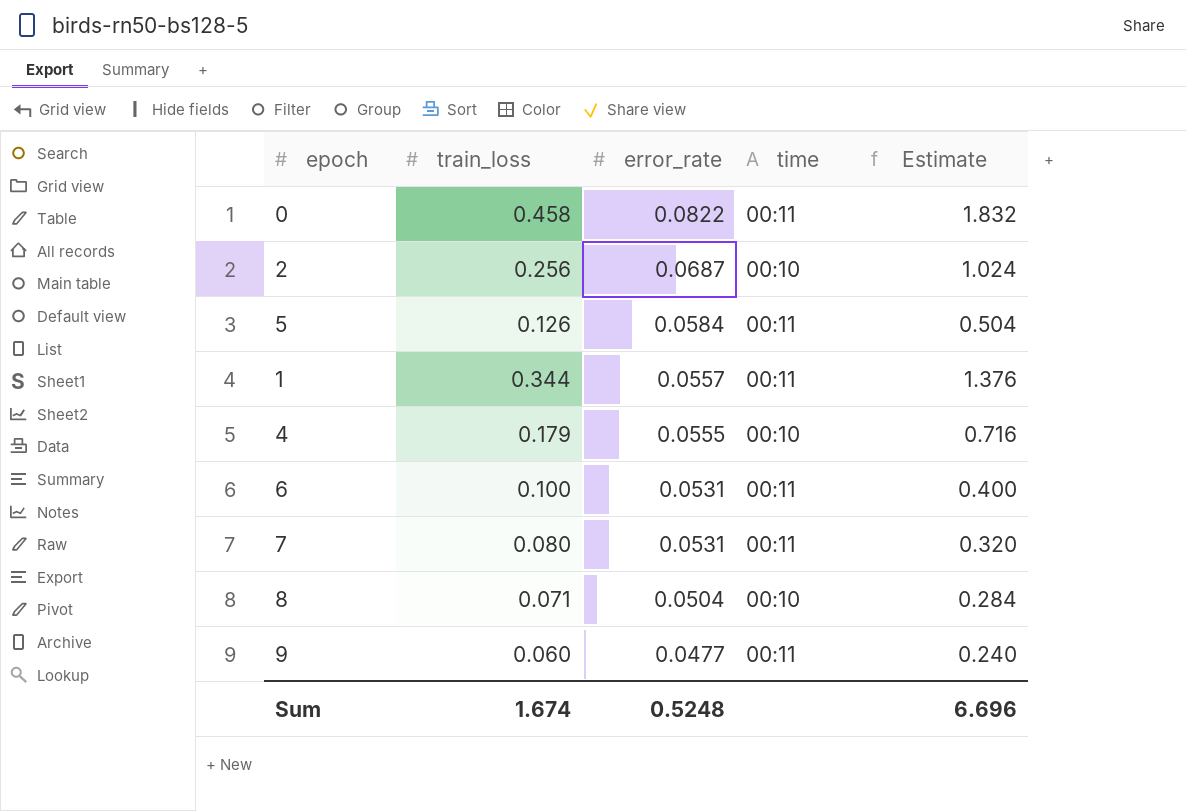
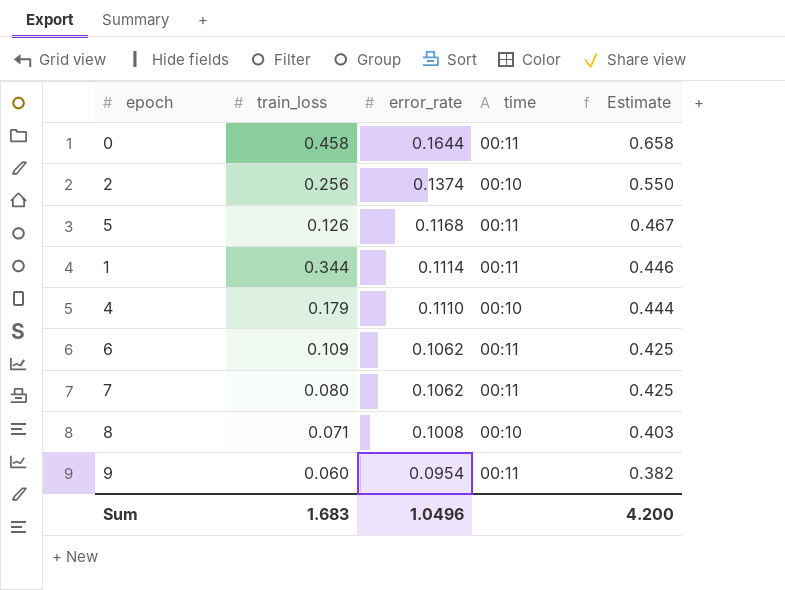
column Estimate | formula: [train_loss] * 4 -> [error_rate] * 4
0 | error_rate: 0.0822 -> 0.1644
2 | error_rate: 0.0687 -> 0.1374
5 | error_rate: 0.0584 -> 0.1168
1 | error_rate: 0.0557 -> 0.1114
4 | error_rate: 0.0555 -> 0.1110
6 | train_loss: 0.100 -> 0.109
6 | error_rate: 0.0531 -> 0.1062
7 | error_rate: 0.0531 -> 0.1062
8 | error_rate: 0.0504 -> 0.1008
9 | error_rate: 0.0477 -> 0.0954
Sum | train_loss: 1.674 -> 1.683
Sum | error_rate: 0.5248 -> 1.0496
Sum | Estimate: 6.696 -> 4.200

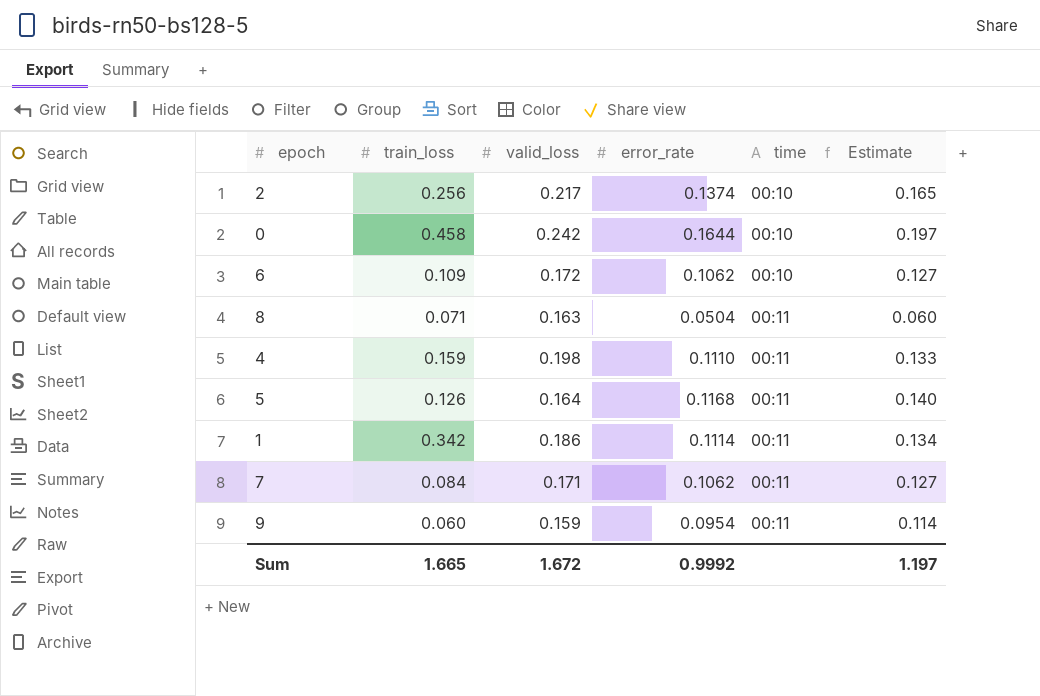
row order: error_rate descending -> time ascending
column valid_loss | position: none -> 3
column Estimate | formula: [error_rate] * 4 -> [error_rate] * 1.2
0 | time: 00:11 -> 00:10
6 | time: 00:11 -> 00:10
8 | error_rate: 0.1008 -> 0.0504
8 | time: 00:10 -> 00:11
4 | train_loss: 0.179 -> 0.159
4 | time: 00:10 -> 00:11
1 | train_loss: 0.344 -> 0.342
7 | train_loss: 0.080 -> 0.084
Sum | train_loss: 1.683 -> 1.665
Sum | error_rate: 1.0496 -> 0.9992
Sum | Estimate: 4.200 -> 1.197

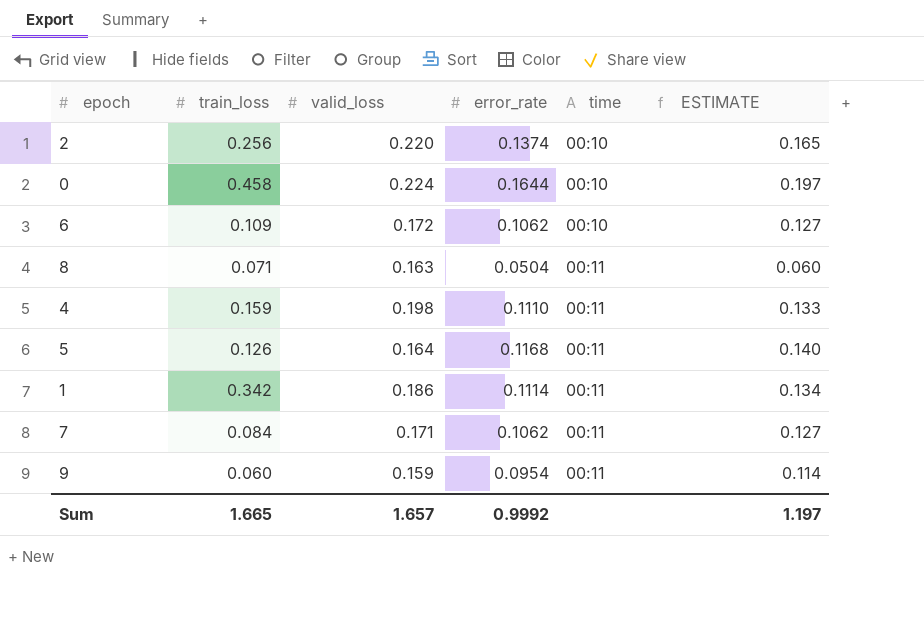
column name: Estimate -> ESTIMATE
2 | valid_loss: 0.217 -> 0.220
0 | valid_loss: 0.242 -> 0.224
Sum | valid_loss: 1.672 -> 1.657

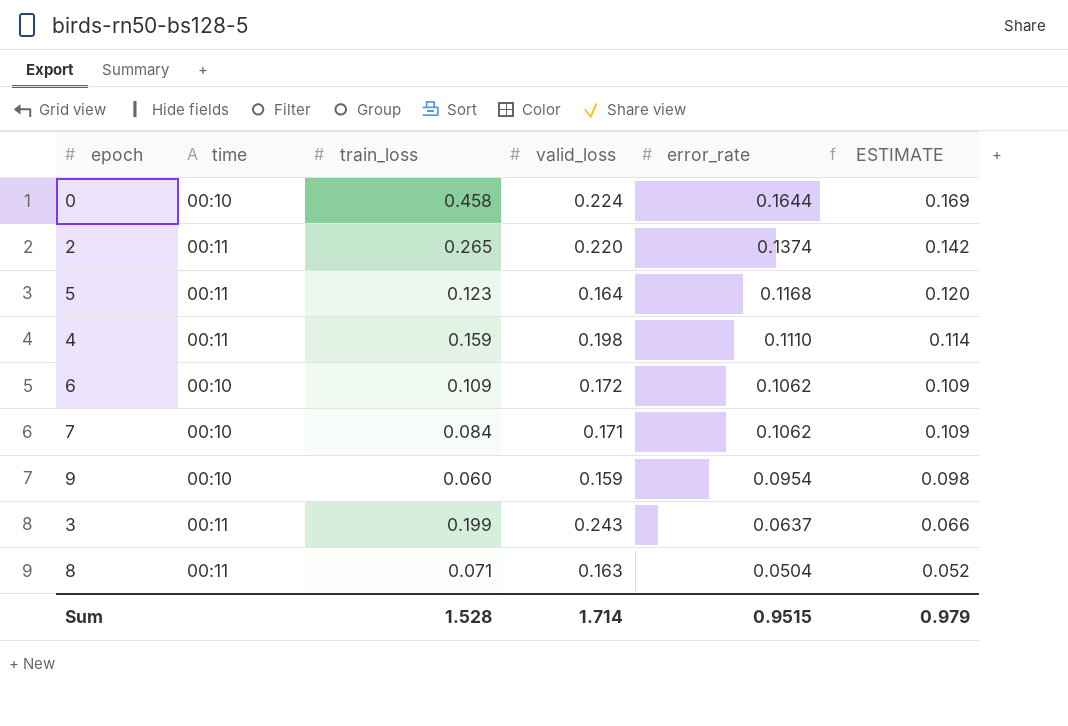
row order: time ascending -> error_rate descending
column time | position: 5 -> 2
column ESTIMATE | formula: [error_rate] * 1.2 -> [error_rate] * 1.03
row 1: 0.342 | 0.186 | 0.1114 | 00:11 | 0.134 -> none
2 | time: 00:10 -> 00:11
2 | train_loss: 0.256 -> 0.265
5 | train_loss: 0.126 -> 0.123
7 | time: 00:11 -> 00:10
9 | time: 00:11 -> 00:10
row 3: none -> 00:11 | 0.199 | 0.243 | 0.0637 | 0.066
Sum | train_loss: 1.665 -> 1.528
Sum | valid_loss: 1.657 -> 1.714
Sum | error_rate: 0.9992 -> 0.9515
Sum | ESTIMATE: 1.197 -> 0.979

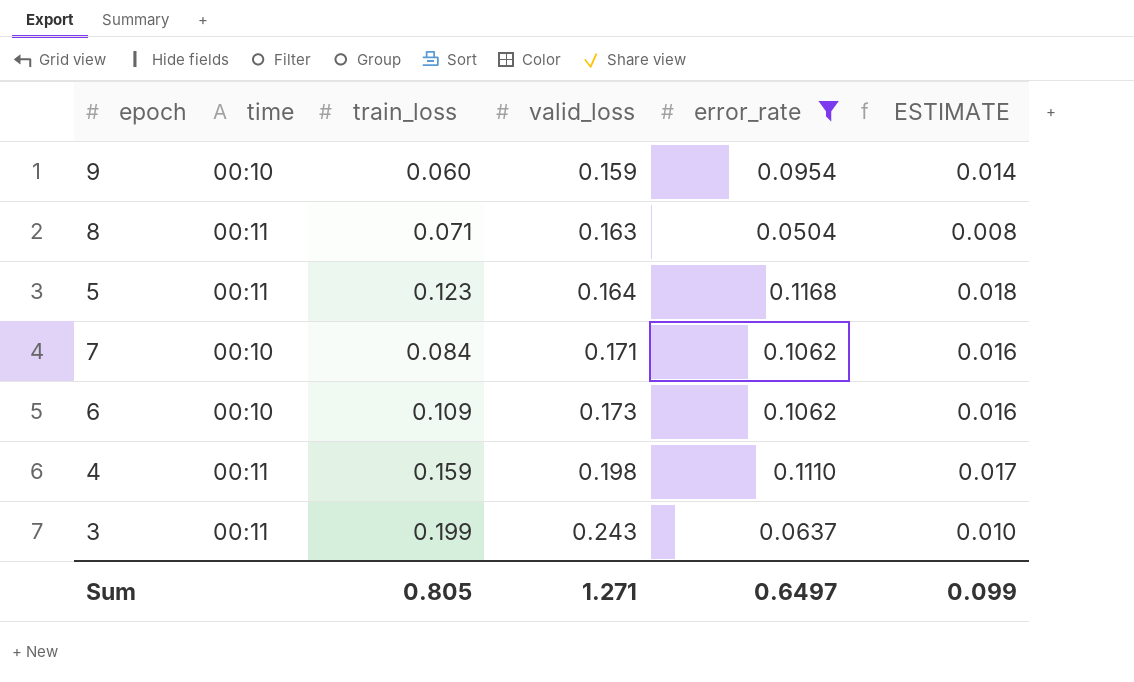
filter: none -> error_rate <= 0.1168
row order: error_rate descending -> valid_loss ascending
column ESTIMATE | formula: [error_rate] * 1.03 -> [error_rate] * 0.15
6 | valid_loss: 0.172 -> 0.173
Sum | train_loss: 1.528 -> 0.805
Sum | valid_loss: 1.714 -> 1.271
Sum | error_rate: 0.9515 -> 0.6497
Sum | ESTIMATE: 0.979 -> 0.099

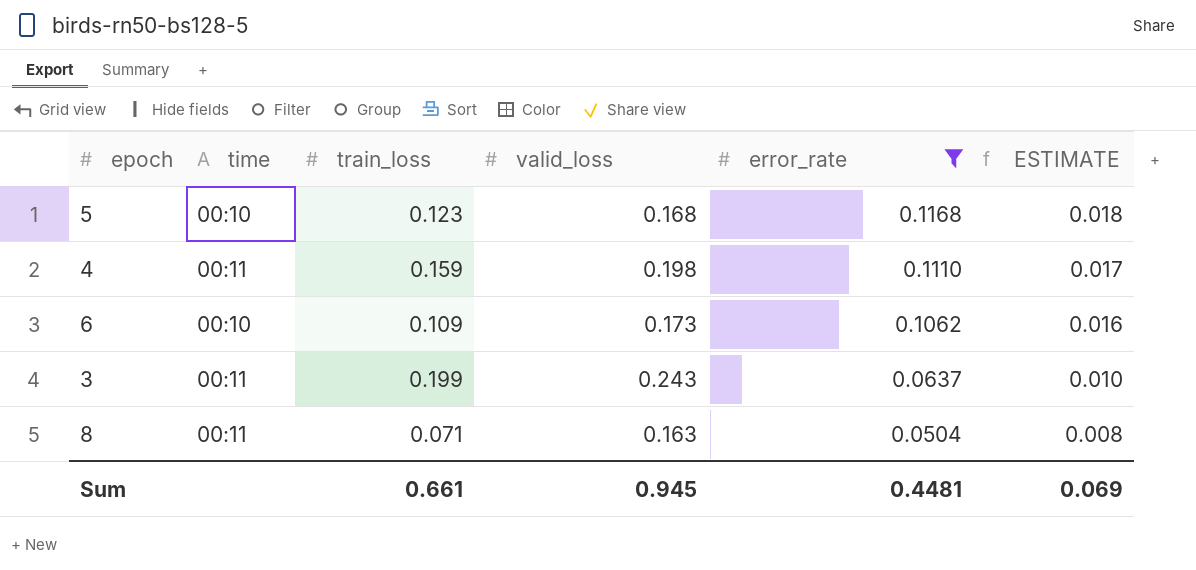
row order: valid_loss ascending -> error_rate descending
row 9: 00:10 | 0.060 | 0.159 | 0.0954 | 0.014 -> none
row 7: 00:10 | 0.084 | 0.171 | 0.1062 | 0.016 -> none
5 | time: 00:11 -> 00:10
5 | valid_loss: 0.164 -> 0.168
Sum | train_loss: 0.805 -> 0.661
Sum | valid_loss: 1.271 -> 0.945
Sum | error_rate: 0.6497 -> 0.4481
Sum | ESTIMATE: 0.099 -> 0.069

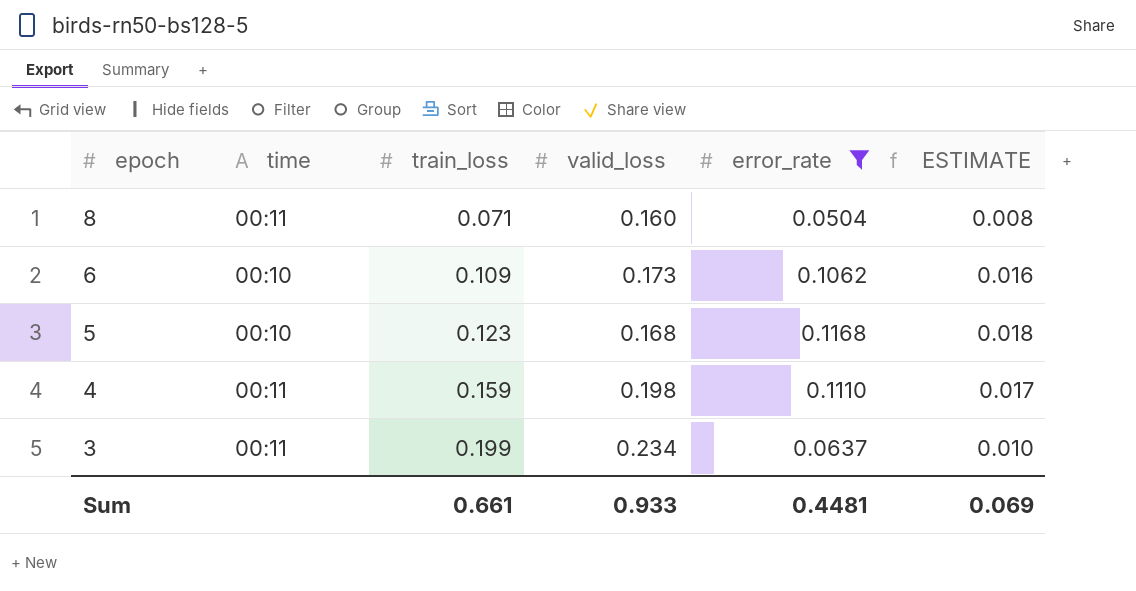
row order: error_rate descending -> epoch descending
8 | valid_loss: 0.163 -> 0.160
3 | valid_loss: 0.243 -> 0.234
Sum | valid_loss: 0.945 -> 0.933

